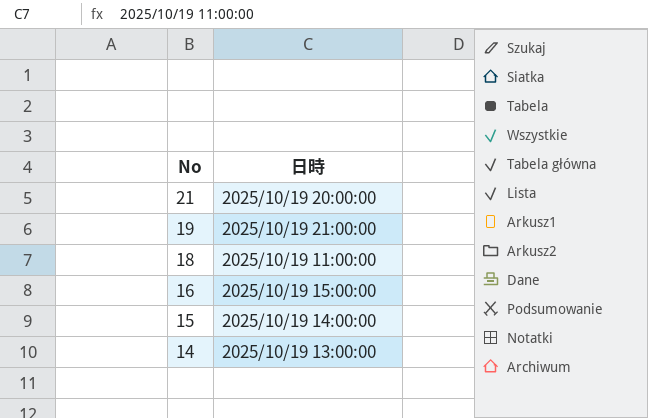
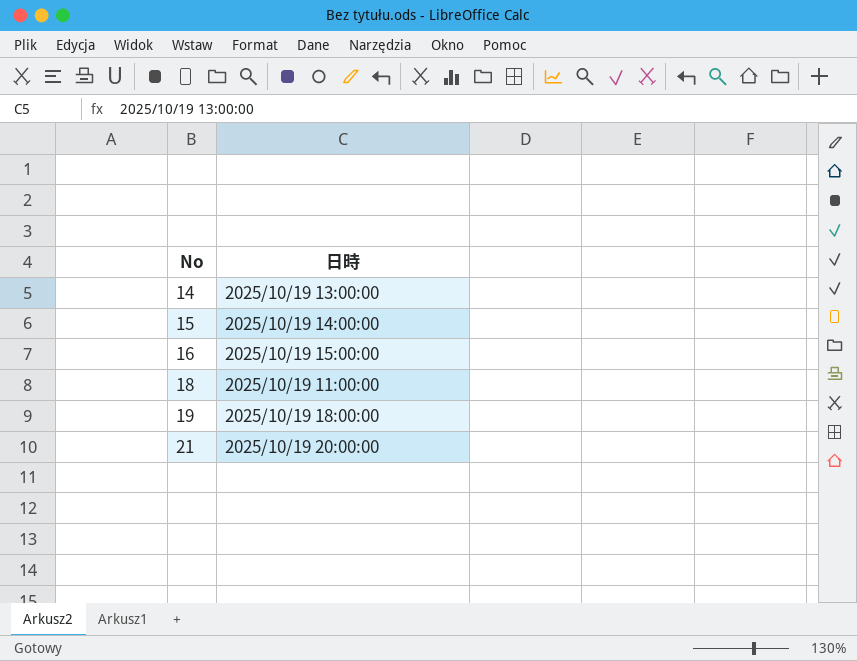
row order: No descending -> No ascending
19 | 日時: 2025/10/19 21:00:00 -> 2025/10/19 18:00:00

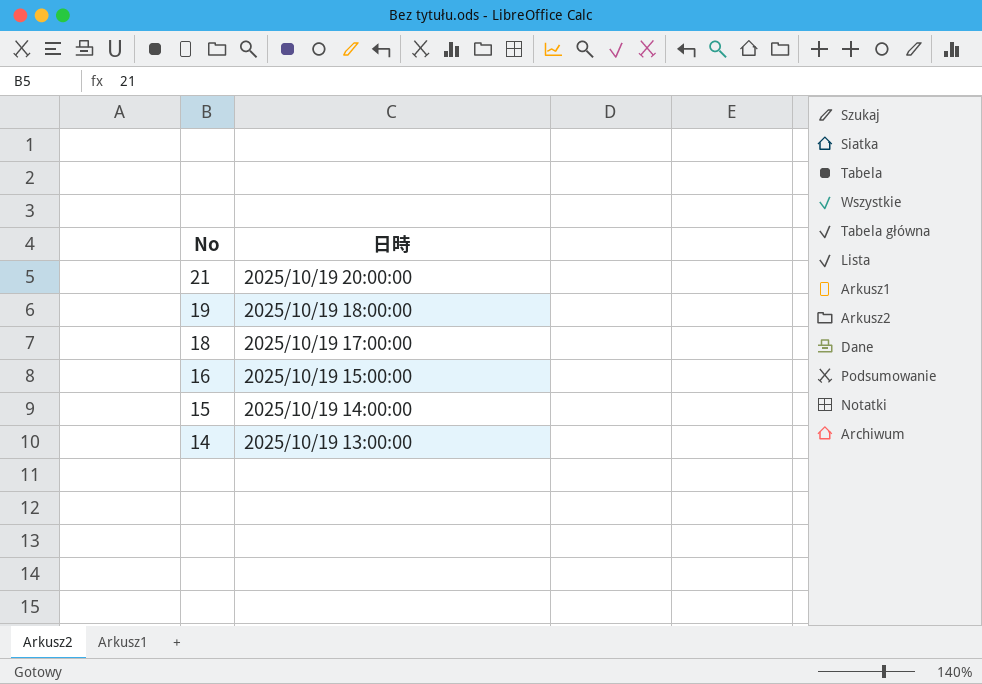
row order: No ascending -> No descending
18 | 日時: 2025/10/19 11:00:00 -> 2025/10/19 17:00:00

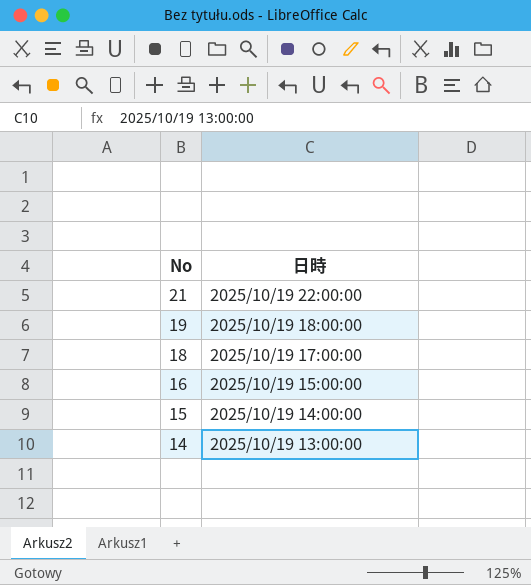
21 | 日時: 2025/10/19 20:00:00 -> 2025/10/19 22:00:00

